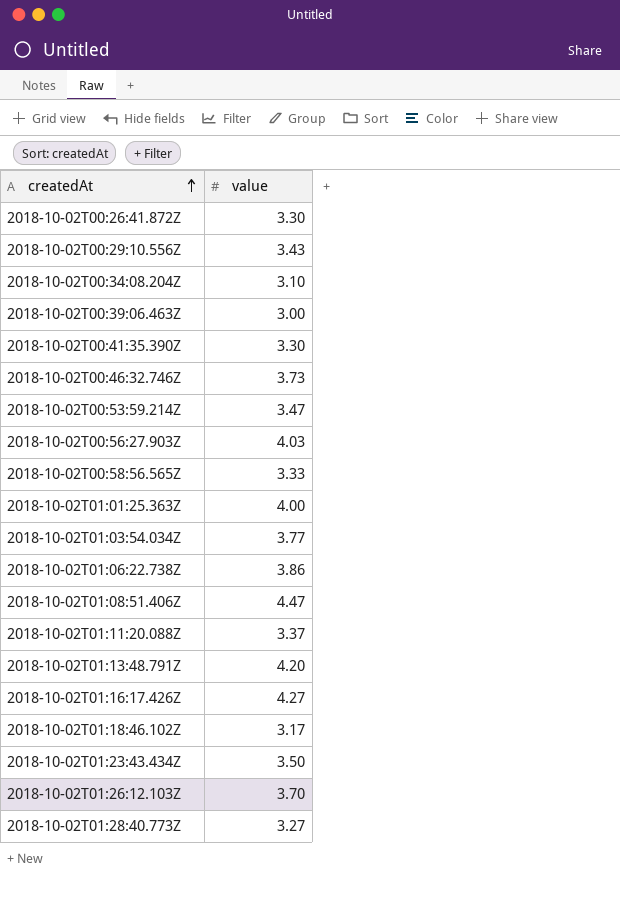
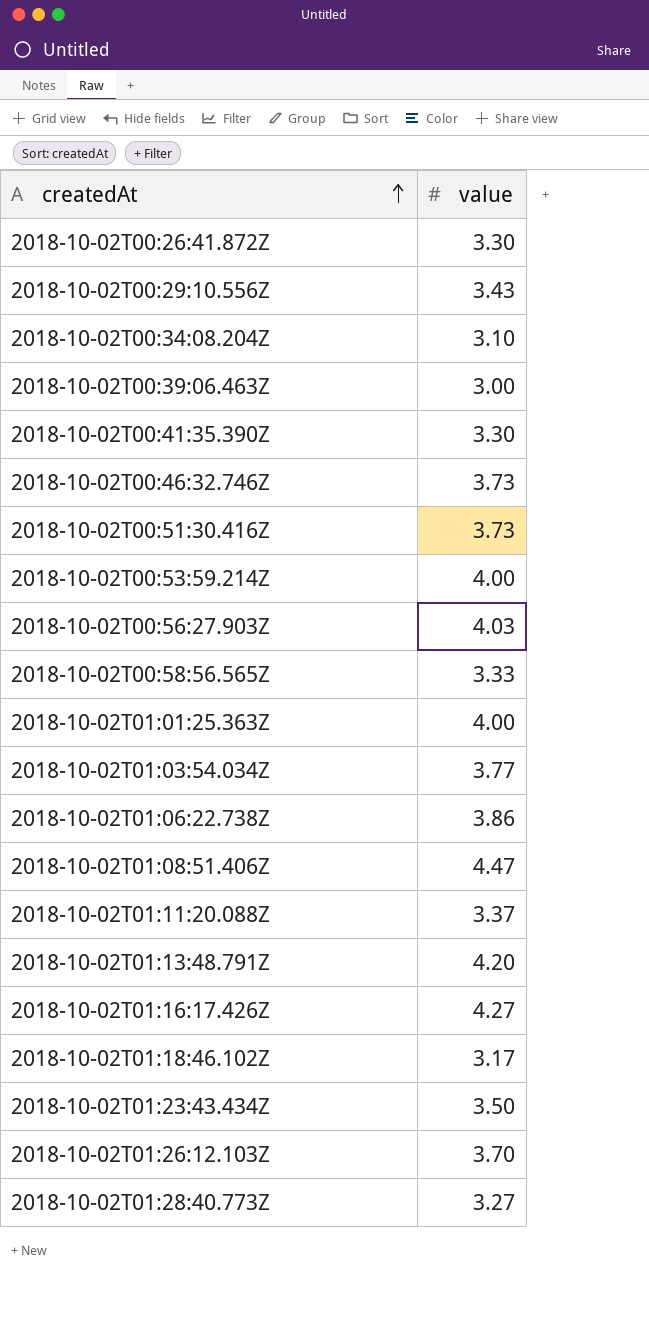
row 2018-10-02T00:51:30.416Z: none -> 3.73
2018-10-02T00:53:59.214Z | value: 3.47 -> 4.00

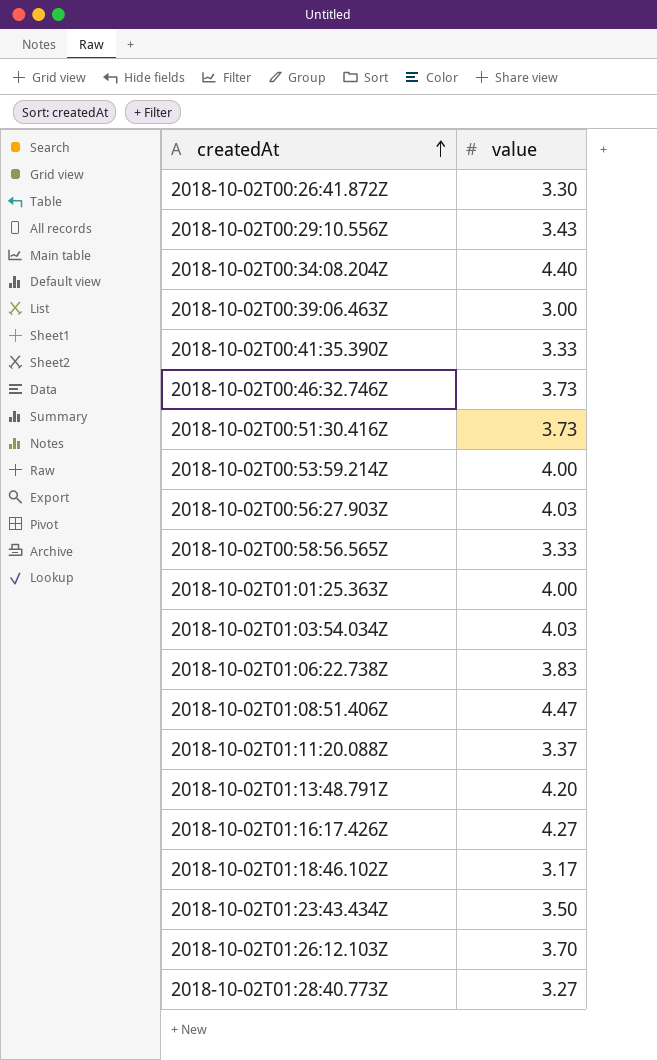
2018-10-02T00:34:08.204Z | value: 3.10 -> 4.40
2018-10-02T00:41:35.390Z | value: 3.30 -> 3.33
2018-10-02T01:03:54.034Z | value: 3.77 -> 4.03
2018-10-02T01:06:22.738Z | value: 3.86 -> 3.83

